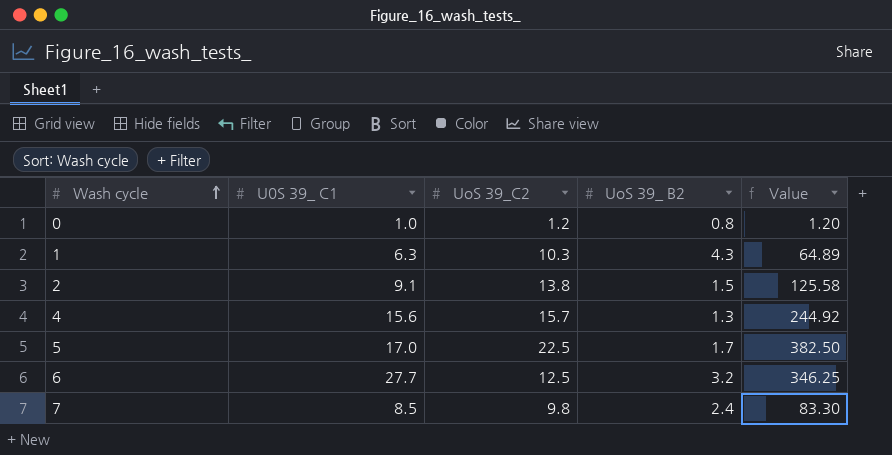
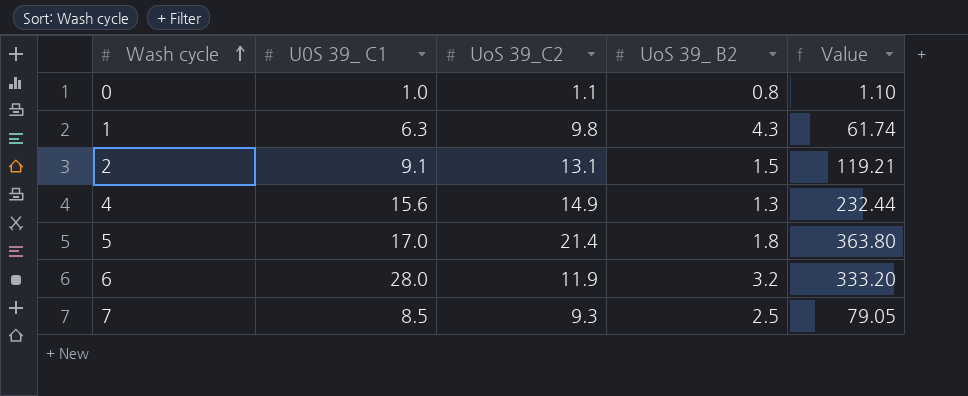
0 | UoS 39_C2: 1.2 -> 1.1
0 | Value: 1.20 -> 1.10
1 | UoS 39_C2: 10.3 -> 9.8
1 | Value: 64.89 -> 61.74
2 | UoS 39_C2: 13.8 -> 13.1
2 | Value: 125.58 -> 119.21
4 | UoS 39_C2: 15.7 -> 14.9
4 | Value: 244.92 -> 232.44
5 | UoS 39_C2: 22.5 -> 21.4
5 | UoS 39_ B2: 1.7 -> 1.8
5 | Value: 382.50 -> 363.80
6 | U0S 39_ C1: 27.7 -> 28.0
6 | UoS 39_C2: 12.5 -> 11.9
6 | Value: 346.25 -> 333.20
7 | UoS 39_C2: 9.8 -> 9.3
7 | UoS 39_ B2: 2.4 -> 2.5
7 | Value: 83.30 -> 79.05

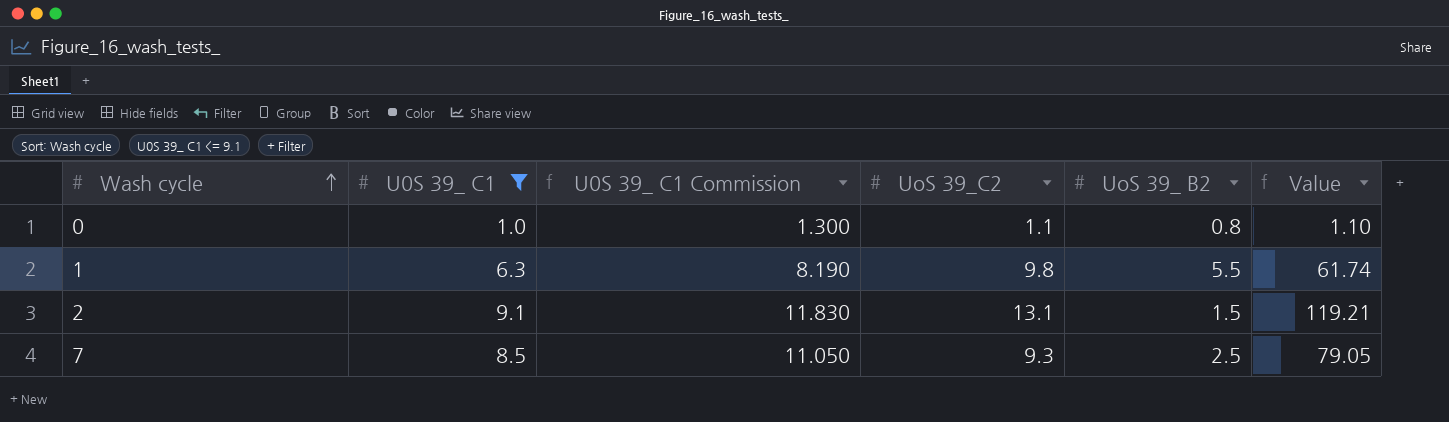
filter: none -> U0S 39_ C1 <= 9.1
column U0S 39_ C1 Commission | formula: none -> [U0S 39_ C1] * 1.3
1 | UoS 39_ B2: 4.3 -> 5.5

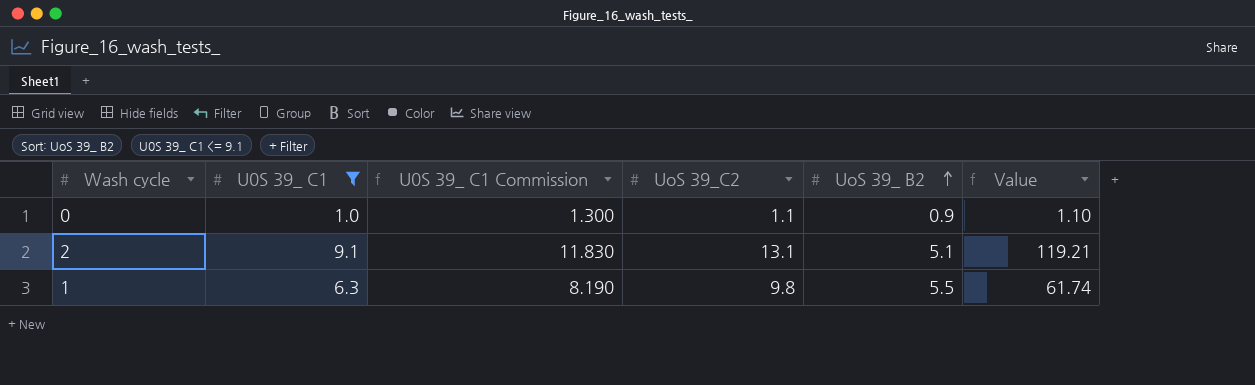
row order: Wash cycle ascending -> UoS 39_ B2 ascending
row 7: 8.5 | 11.050 | 9.3 | 2.5 | 79.05 -> none
0 | UoS 39_ B2: 0.8 -> 0.9
2 | UoS 39_ B2: 1.5 -> 5.1

